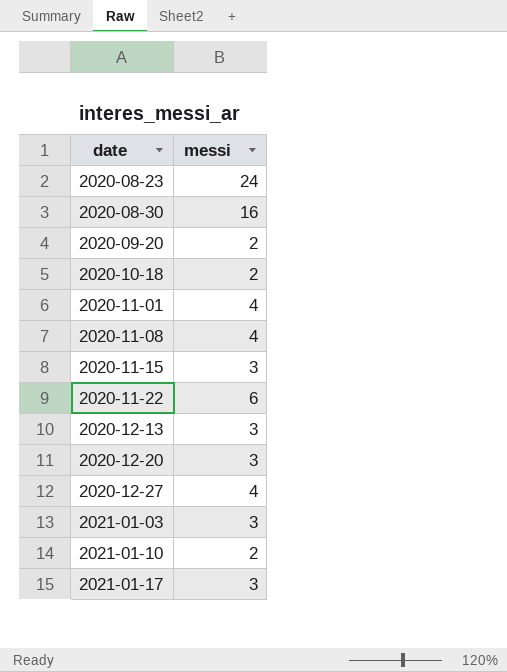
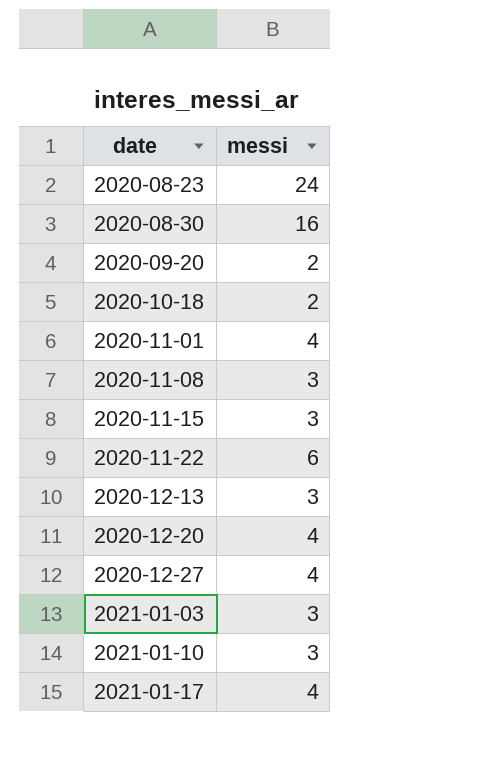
2020-11-08 | messi: 4 -> 3
2020-12-20 | messi: 3 -> 4
2021-01-10 | messi: 2 -> 3
2021-01-17 | messi: 3 -> 4

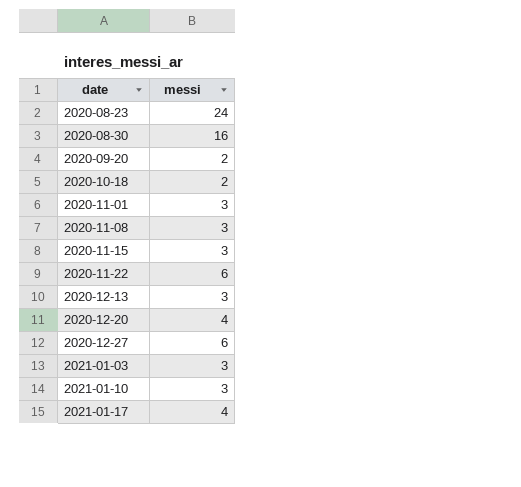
2020-11-01 | messi: 4 -> 3
2020-12-27 | messi: 4 -> 6

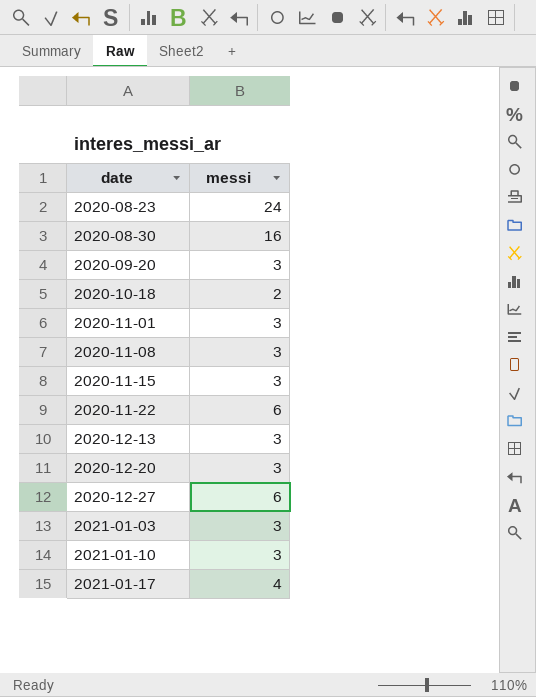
2020-09-20 | messi: 2 -> 3
2020-12-20 | messi: 4 -> 3

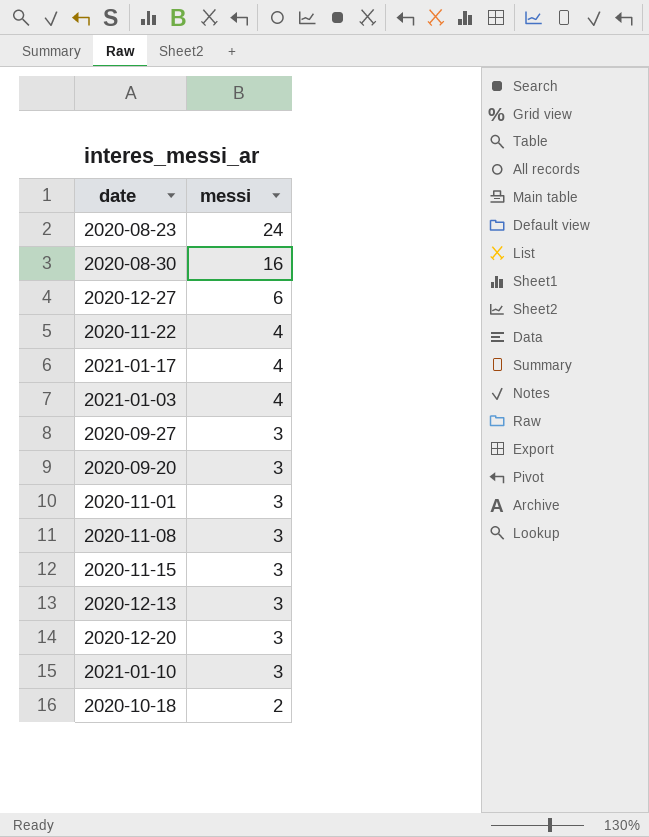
row order: date ascending -> messi descending
2020-11-22 | messi: 6 -> 4
2021-01-03 | messi: 3 -> 4
row 2020-09-27: none -> 3

